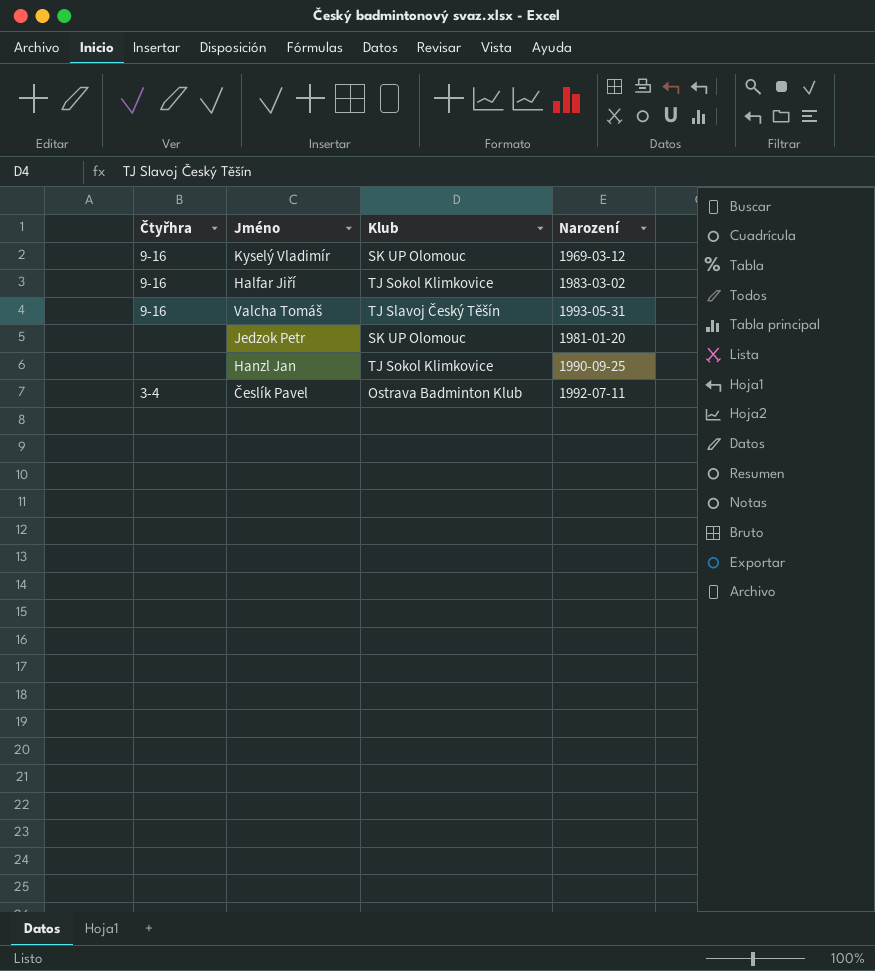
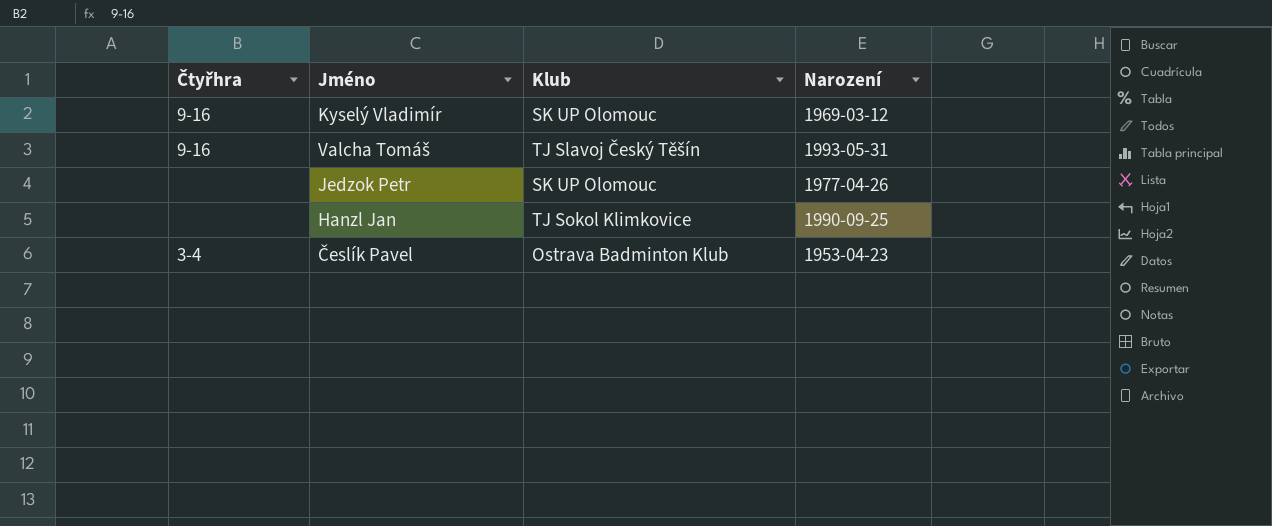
row Halfar Jiří: 9-16 | TJ Sokol Klimkovice | 1983-03-02 -> none
Jedzok Petr | Narození: 1981-01-20 -> 1977-04-26
Česlík Pavel | Narození: 1992-07-11 -> 1953-04-23

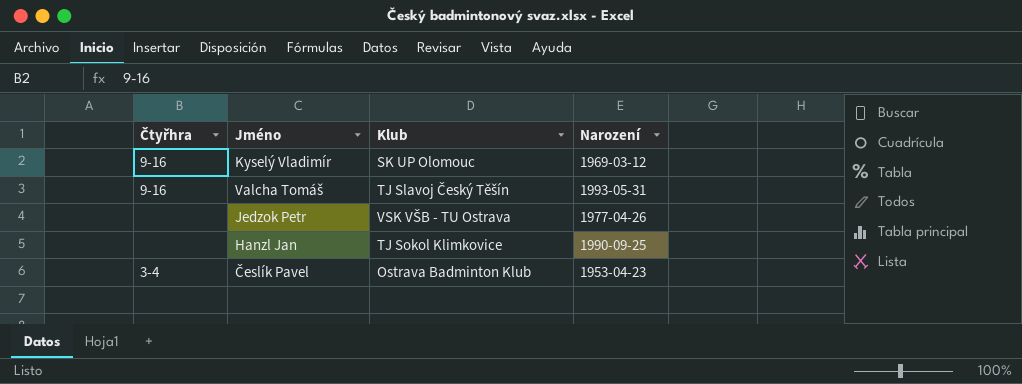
Jedzok Petr | Klub: SK UP Olomouc -> VSK VŠB - TU Ostrava

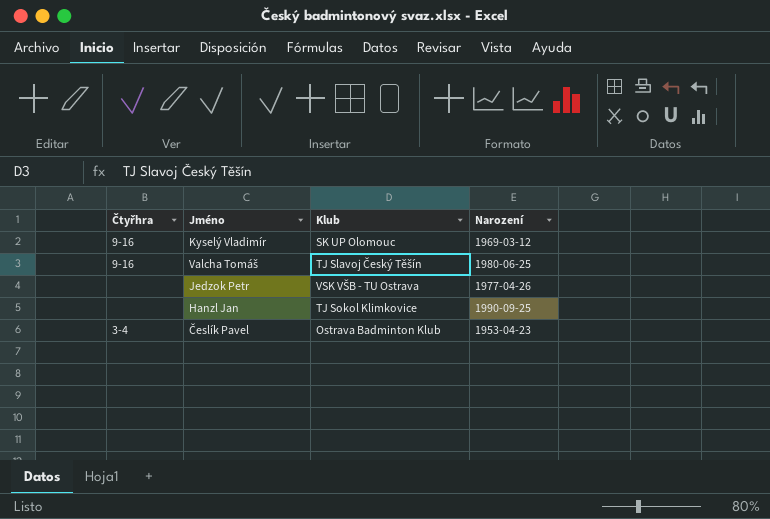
Valcha Tomáš | Narození: 1993-05-31 -> 1980-06-25

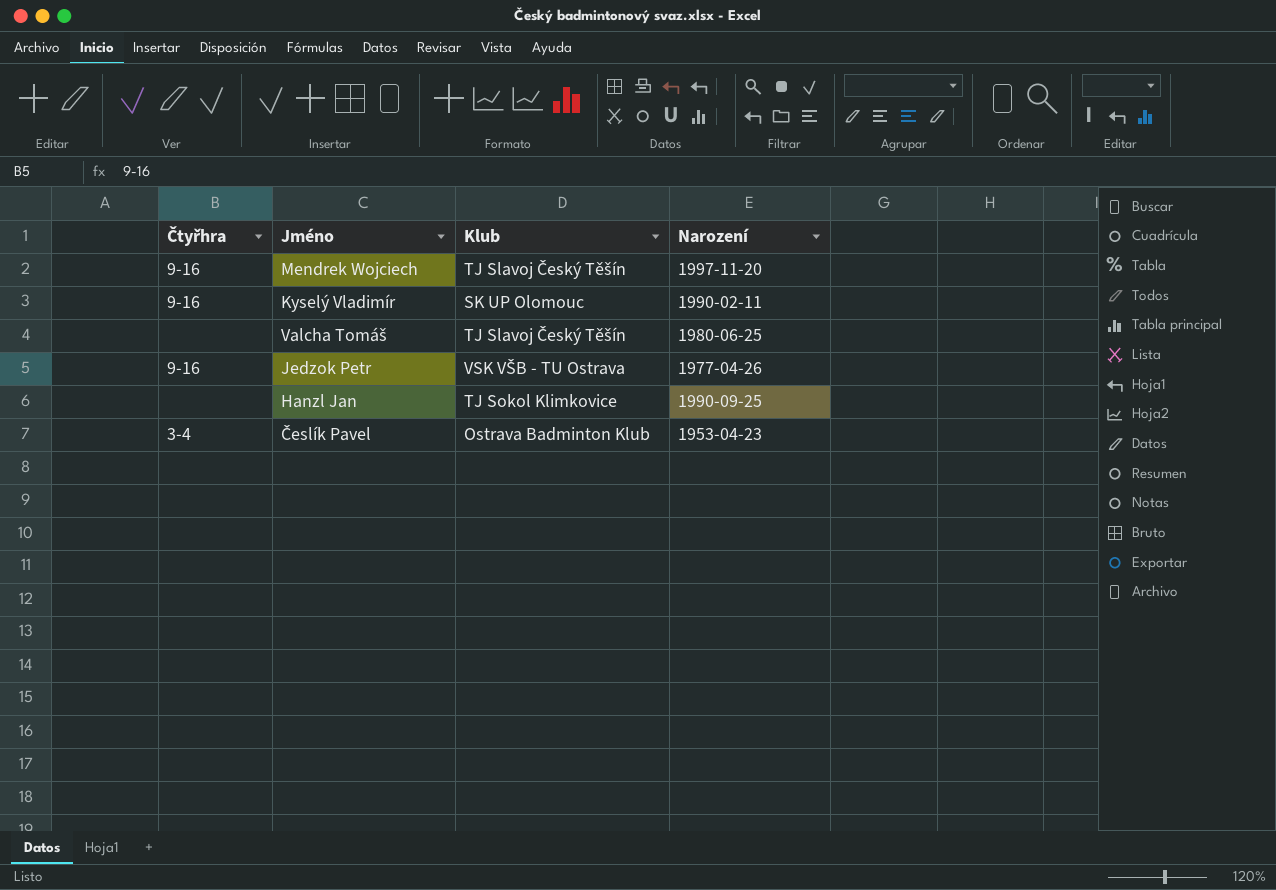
row Mendrek Wojciech: none -> 9-16 | TJ Slavoj Český Těšín | 1997-11-20
Kyselý Vladimír | Narození: 1969-03-12 -> 1990-02-11
Valcha Tomáš | Čtyřhra: 9-16 -> none
Jedzok Petr | Čtyřhra: none -> 9-16

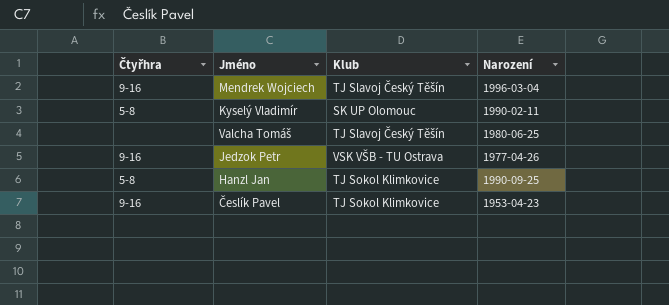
Mendrek Wojciech | Narození: 1997-11-20 -> 1996-03-04
Kyselý Vladimír | Čtyřhra: 9-16 -> 5-8
Hanzl Jan | Čtyřhra: none -> 5-8
Česlík Pavel | Čtyřhra: 3-4 -> 9-16
Česlík Pavel | Klub: Ostrava Badminton Klub -> TJ Sokol Klimkovice

